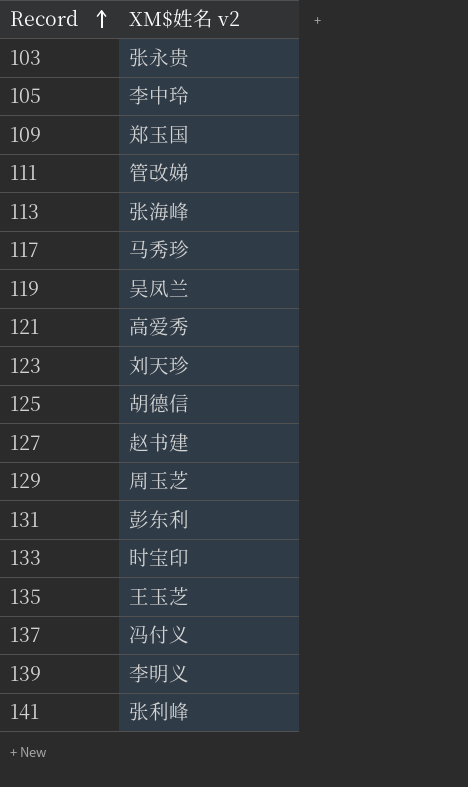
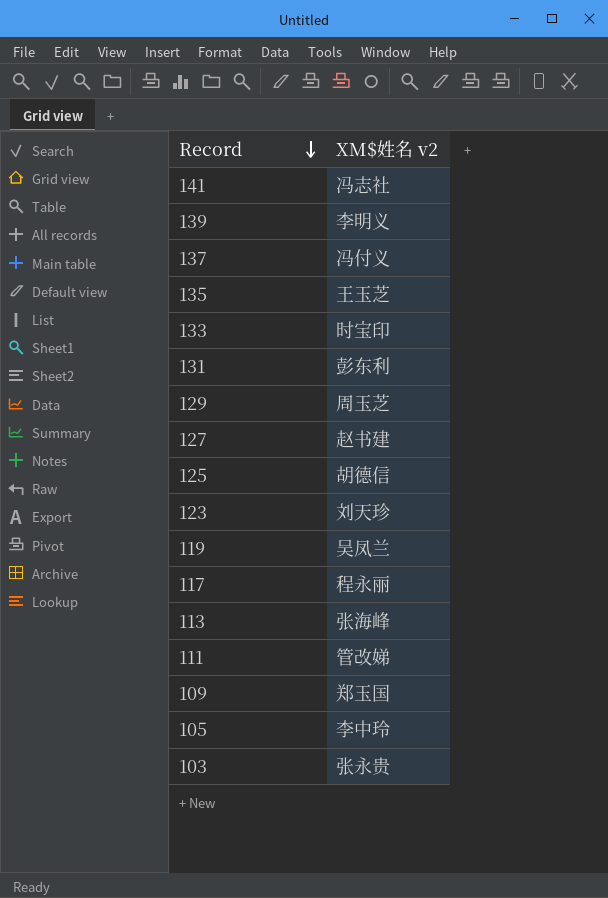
row order: Record ascending -> Record descending
row 121: 高爱秀 -> none
141 | XM$姓名 v2: 张利峰 -> 冯志社
117 | XM$姓名 v2: 马秀珍 -> 程永丽

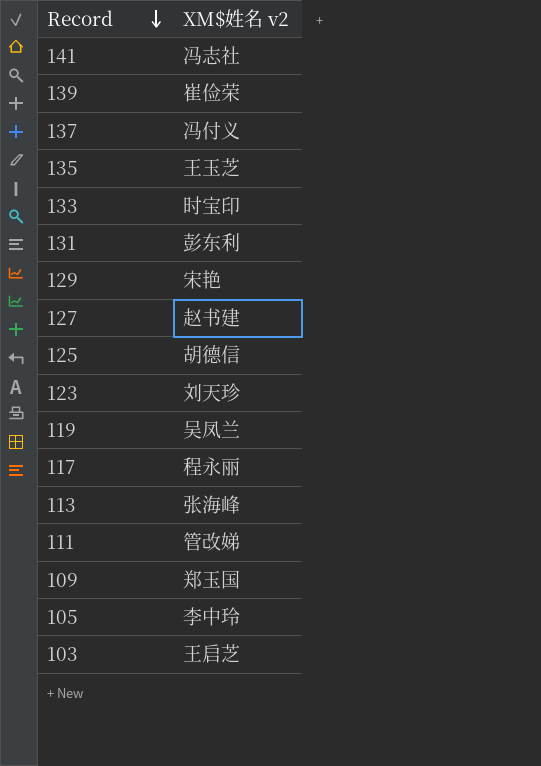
139 | XM$姓名 v2: 李明义 -> 崔俭荣
129 | XM$姓名 v2: 周玉芝 -> 宋艳
103 | XM$姓名 v2: 张永贵 -> 王启芝

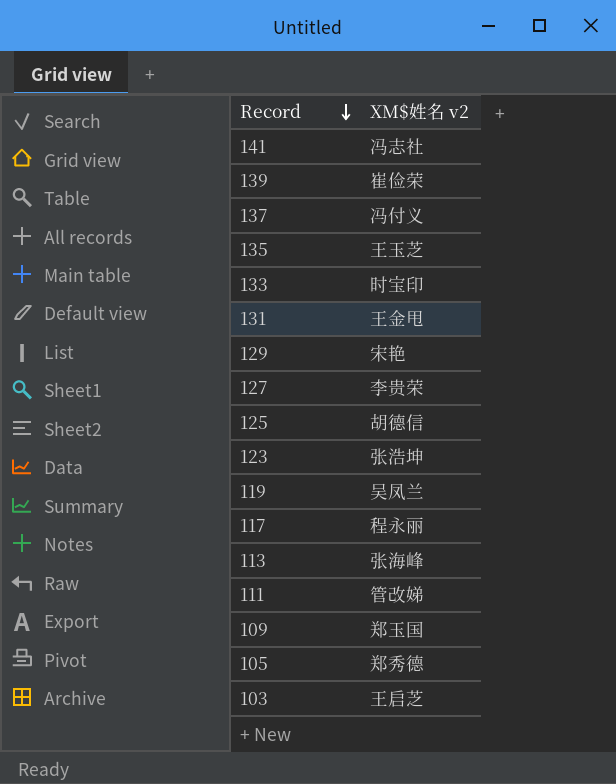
131 | XM$姓名 v2: 彭东利 -> 王金甩
127 | XM$姓名 v2: 赵书建 -> 李贵荣
123 | XM$姓名 v2: 刘天珍 -> 张浩坤
105 | XM$姓名 v2: 李中玲 -> 郑秀德

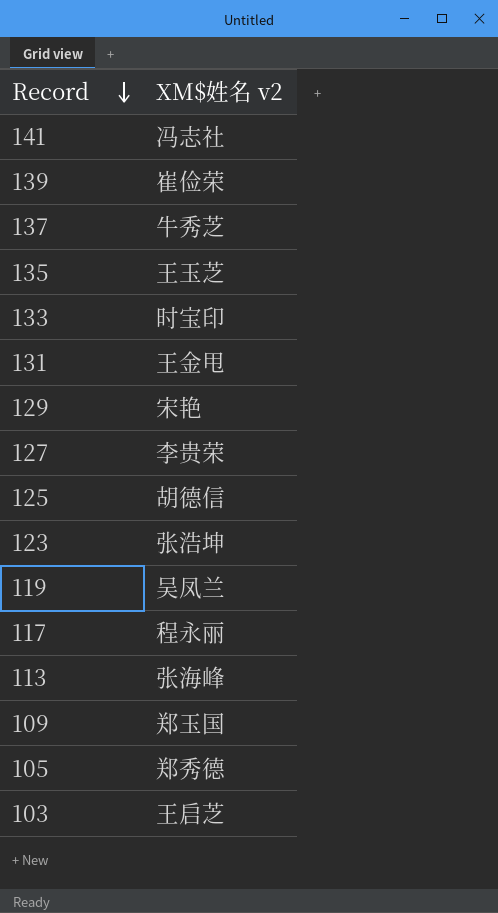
row 111: 管改娣 -> none
137 | XM$姓名 v2: 冯付义 -> 牛秀芝

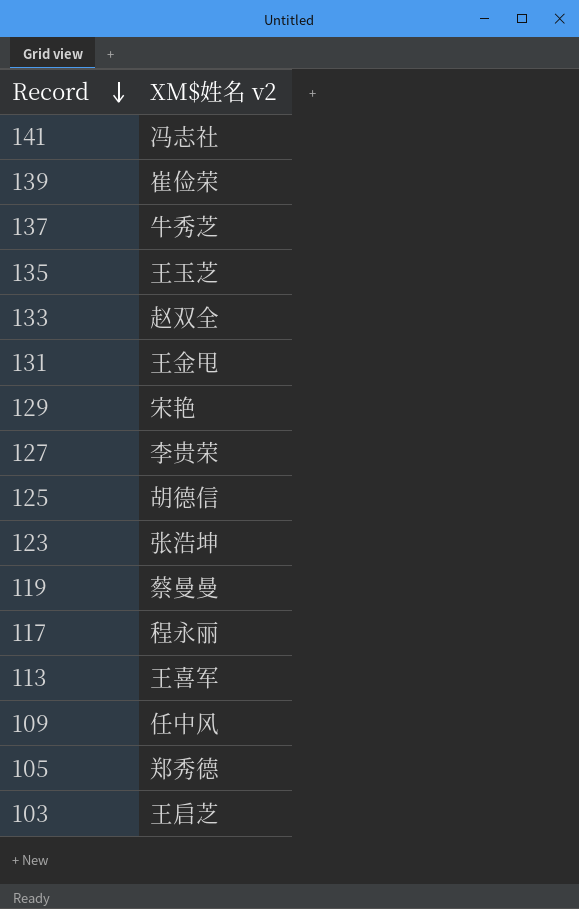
133 | XM$姓名 v2: 时宝印 -> 赵双全
119 | XM$姓名 v2: 吴凤兰 -> 蔡曼曼
113 | XM$姓名 v2: 张海峰 -> 王喜军
109 | XM$姓名 v2: 郑玉国 -> 任中风

